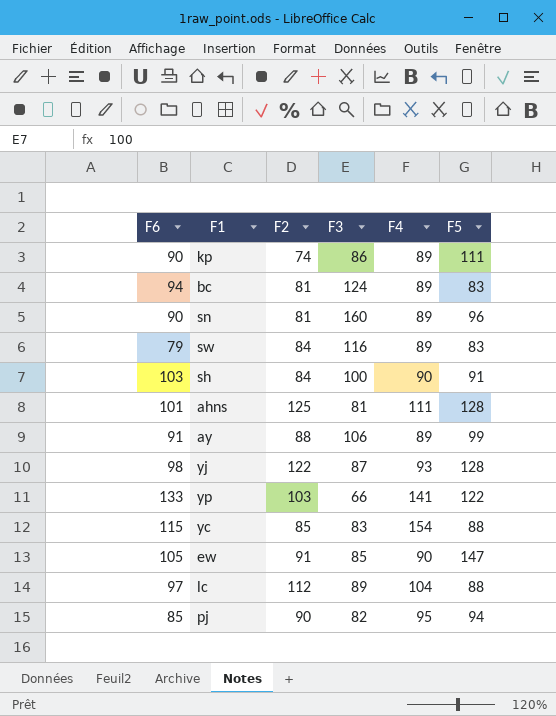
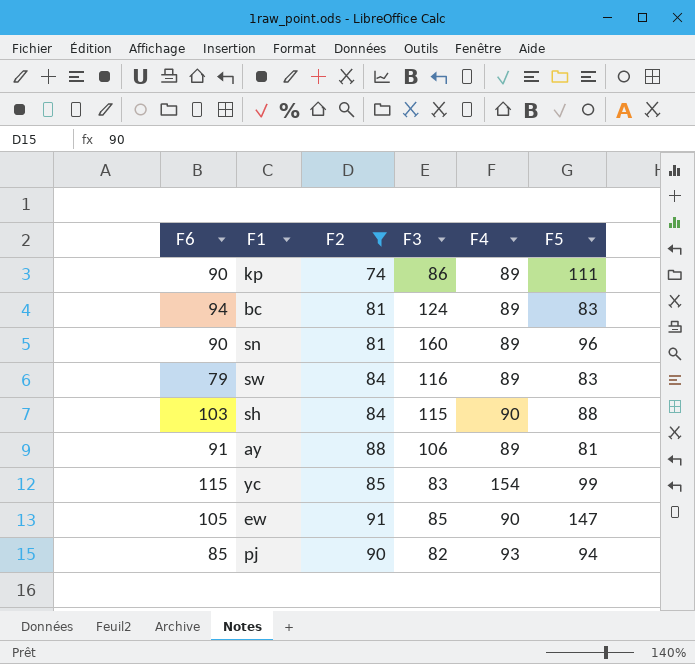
filter: none -> F2 <= 91
sh | F3: 100 -> 115
sh | F5: 91 -> 88
ay | F5: 99 -> 81
yc | F5: 88 -> 99
pj | F4: 95 -> 93

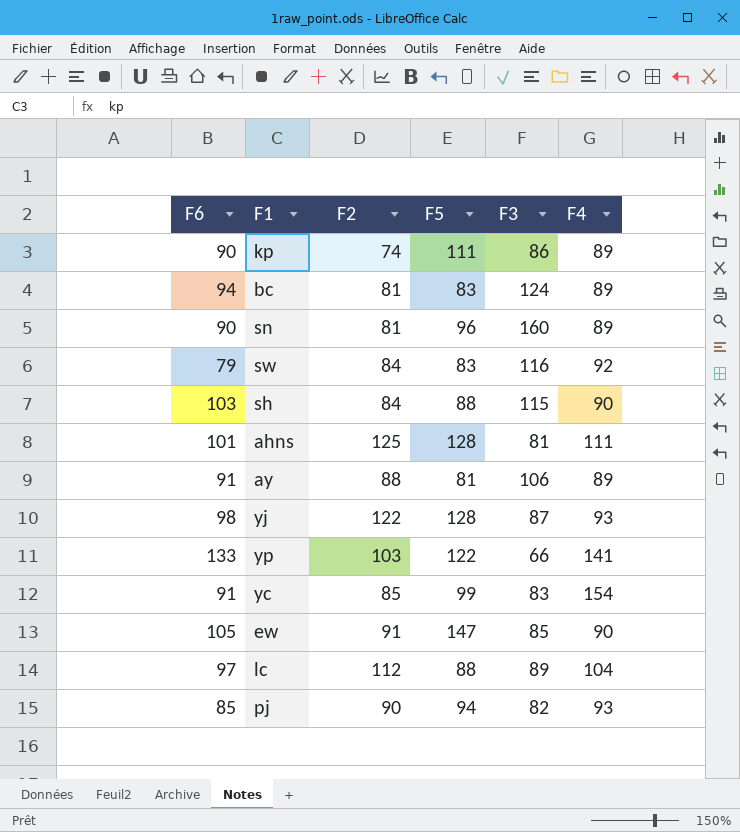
filter: F2 <= 91 -> none
column F5 | position: 6 -> 4
sw | F4: 89 -> 92
yc | F6: 115 -> 91

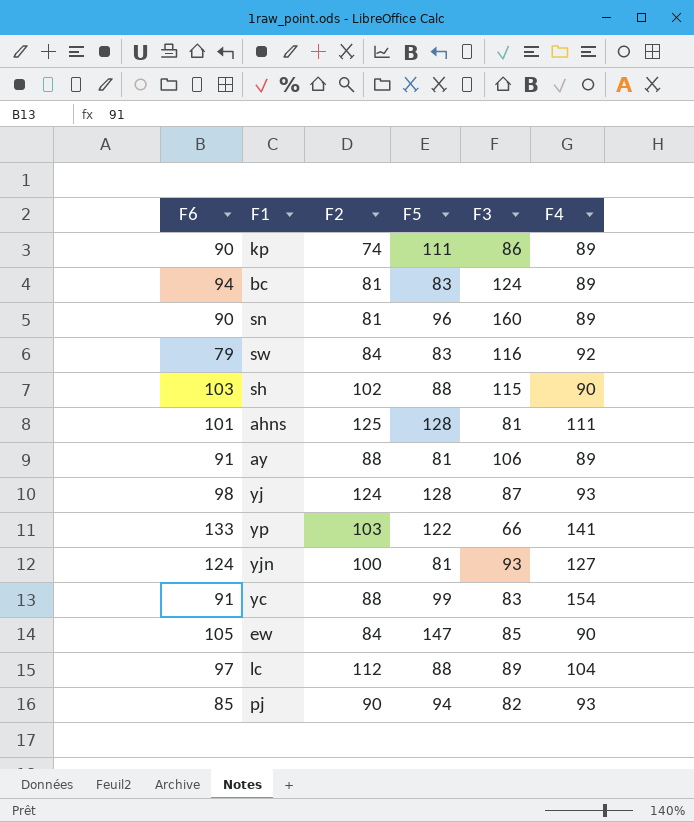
sh | F2: 84 -> 102
yj | F2: 122 -> 124
row yjn: none -> 124 | 100 | 81 | 93 | 127
yc | F2: 85 -> 88
ew | F2: 91 -> 84

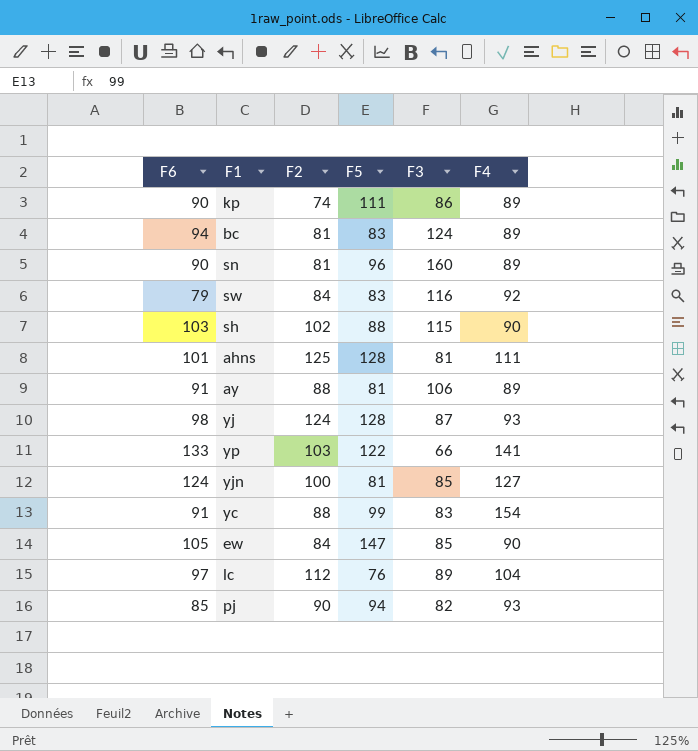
yjn | F3: 93 -> 85
lc | F5: 88 -> 76

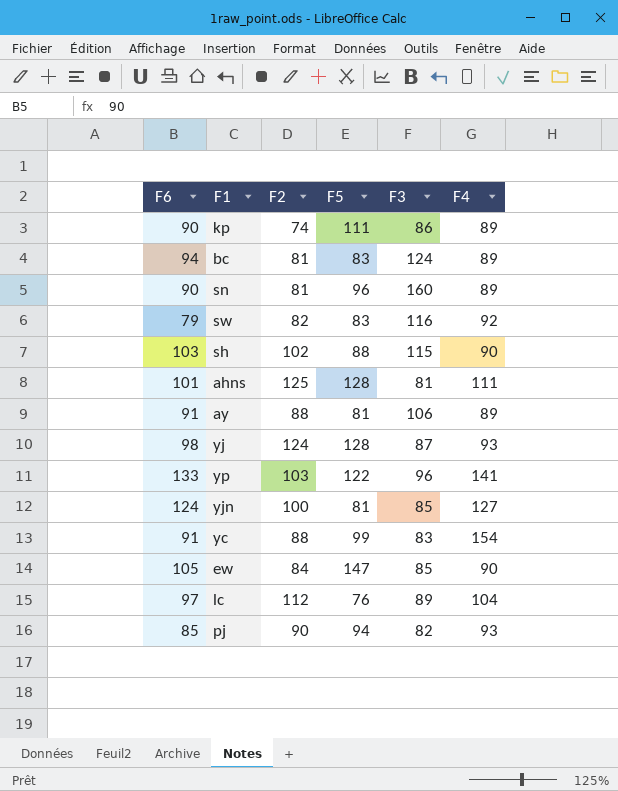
sw | F2: 84 -> 82
yp | F3: 66 -> 96

